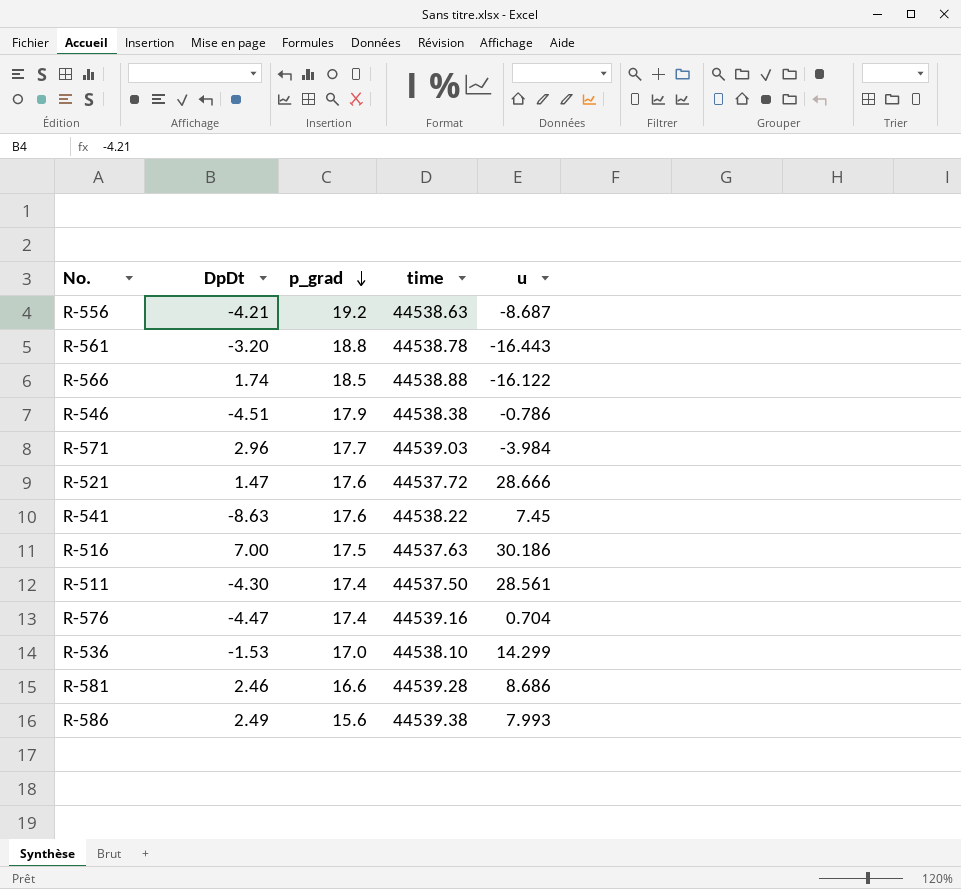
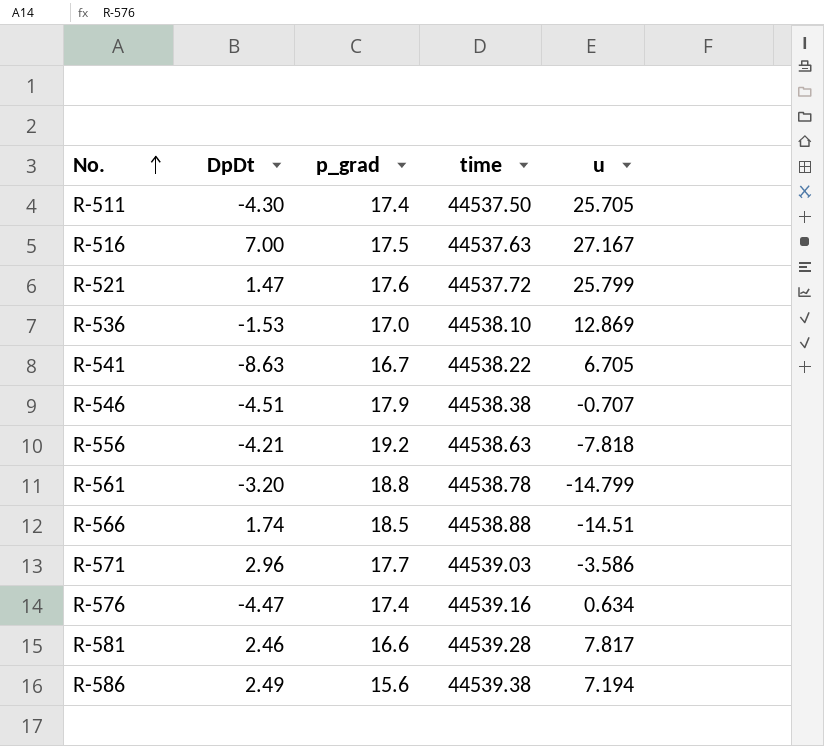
row order: p_grad descending -> No. ascending
R-511 | u: 28.561 -> 25.705
R-516 | u: 30.186 -> 27.167
R-521 | u: 28.666 -> 25.799
R-536 | u: 14.299 -> 12.869
R-541 | p_grad: 17.6 -> 16.7
R-541 | u: 7.45 -> 6.705
R-546 | u: -0.786 -> -0.707
R-556 | u: -8.687 -> -7.818
R-561 | u: -16.443 -> -14.799
R-566 | u: -16.122 -> -14.51
R-571 | u: -3.984 -> -3.586
R-576 | u: 0.704 -> 0.634
R-581 | u: 8.686 -> 7.817
R-586 | u: 7.993 -> 7.194

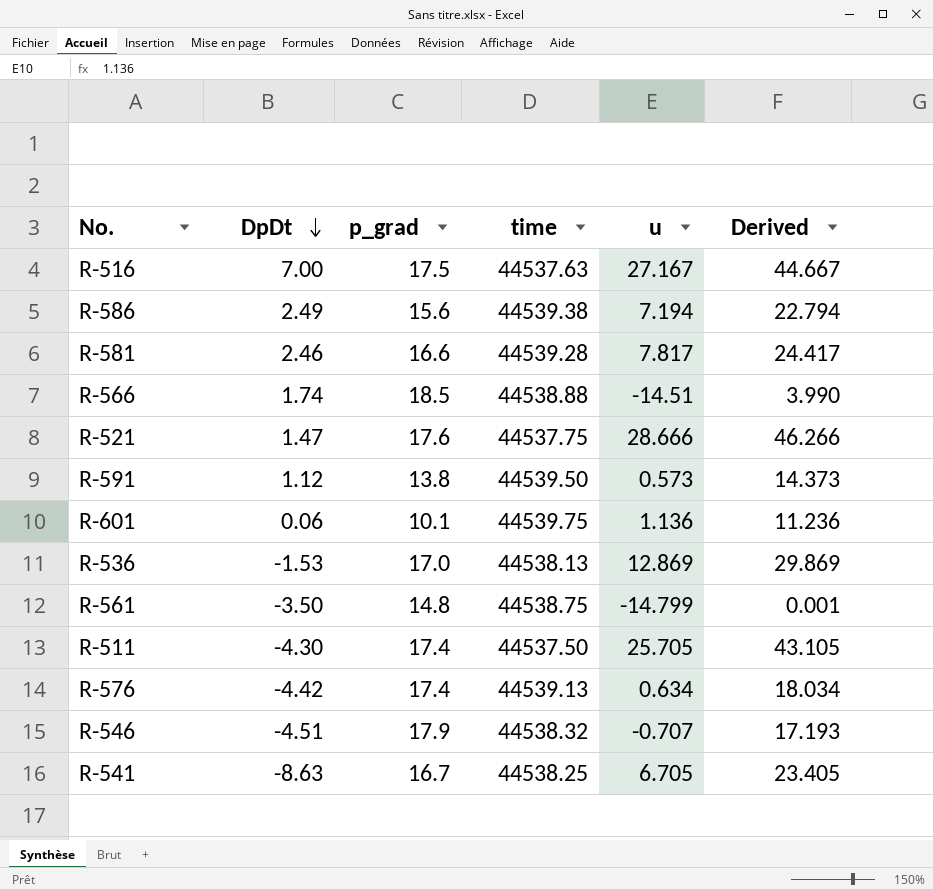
row order: No. ascending -> DpDt descending
column Derived | formula: none -> [p_grad] + [u]
row R-556: -4.21 | 19.2 | 44538.63 | -7.818 -> none
row R-571: 2.96 | 17.7 | 44539.03 | -3.586 -> none
R-521 | time: 44537.72 -> 44537.75
R-521 | u: 25.799 -> 28.666
row R-591: none -> 1.12 | 13.8 | 44539.50 | 0.573 | 14.373
row R-601: none -> 0.06 | 10.1 | 44539.75 | 1.136 | 11.236
R-536 | time: 44538.10 -> 44538.13
R-561 | DpDt: -3.20 -> -3.50
R-561 | p_grad: 18.8 -> 14.8
R-561 | time: 44538.78 -> 44538.75
R-576 | DpDt: -4.47 -> -4.42
R-576 | time: 44539.16 -> 44539.13
R-546 | time: 44538.38 -> 44538.32
R-541 | time: 44538.22 -> 44538.25

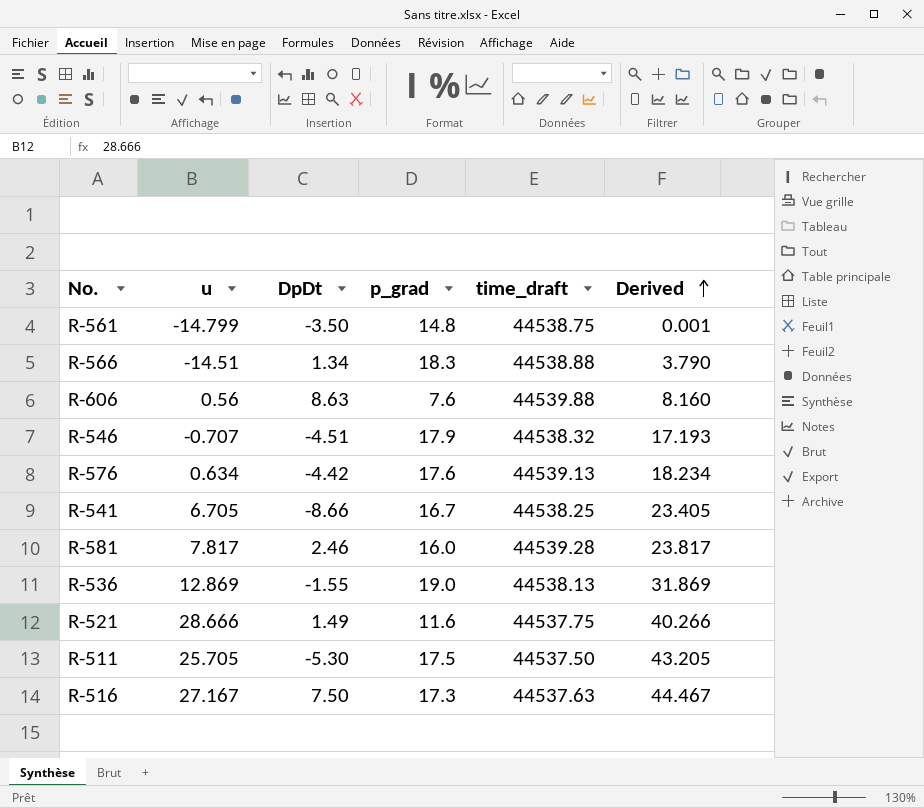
row order: DpDt descending -> Derived ascending
column u | position: 5 -> 2
column name: time -> time_draft
row R-586: 2.49 | 15.6 | 44539.38 | 7.194 | 22.794 -> none
row R-591: 1.12 | 13.8 | 44539.50 | 0.573 | 14.373 -> none
row R-601: 0.06 | 10.1 | 44539.75 | 1.136 | 11.236 -> none
R-566 | DpDt: 1.74 -> 1.34
R-566 | p_grad: 18.5 -> 18.3
R-566 | Derived: 3.990 -> 3.790
row R-606: none -> 0.56 | 8.63 | 7.6 | 44539.88 | 8.160
R-576 | p_grad: 17.4 -> 17.6
R-576 | Derived: 18.034 -> 18.234
R-541 | DpDt: -8.63 -> -8.66
R-581 | p_grad: 16.6 -> 16.0
R-581 | Derived: 24.417 -> 23.817
R-536 | DpDt: -1.53 -> -1.55
R-536 | p_grad: 17.0 -> 19.0
R-536 | Derived: 29.869 -> 31.869
R-521 | DpDt: 1.47 -> 1.49
R-521 | p_grad: 17.6 -> 11.6
R-521 | Derived: 46.266 -> 40.266
R-511 | DpDt: -4.30 -> -5.30
R-511 | p_grad: 17.4 -> 17.5
R-511 | Derived: 43.105 -> 43.205
R-516 | DpDt: 7.00 -> 7.50
R-516 | p_grad: 17.5 -> 17.3
R-516 | Derived: 44.667 -> 44.467

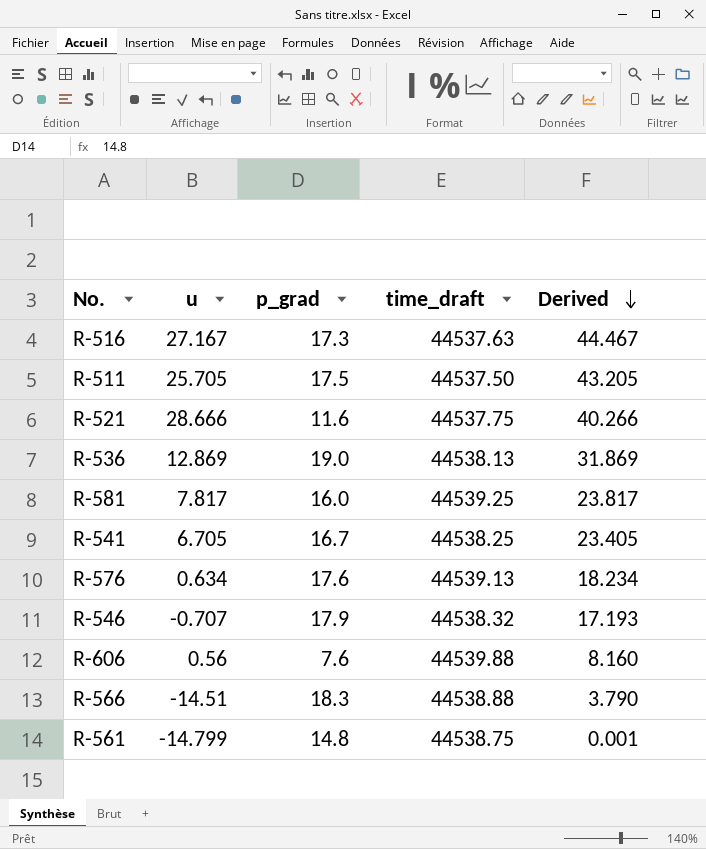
row order: Derived ascending -> Derived descending
column DpDt | position: 3 -> none
R-581 | time_draft: 44539.28 -> 44539.25

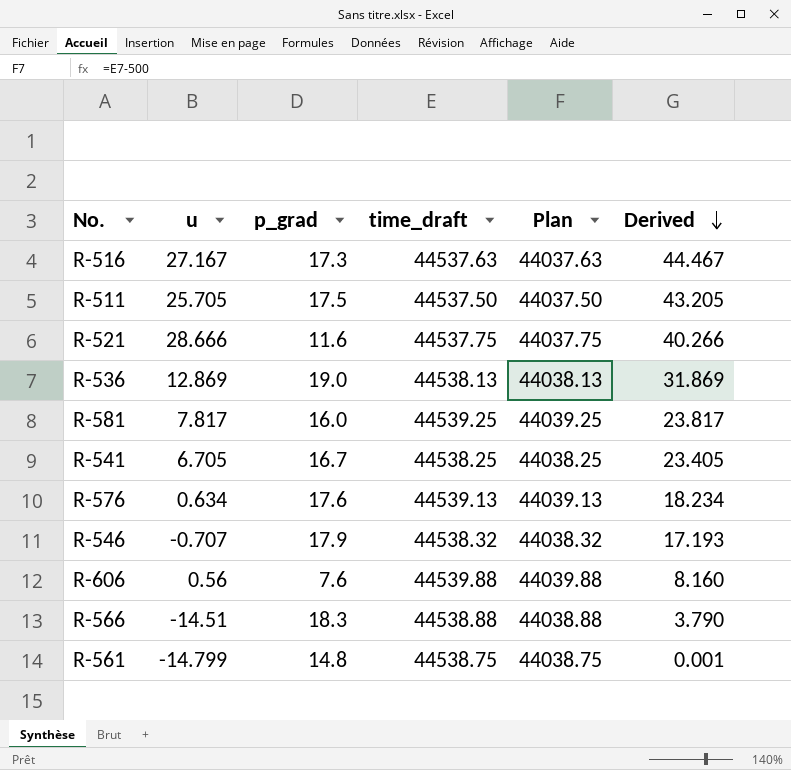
column Plan | formula: none -> [time_draft] - 500

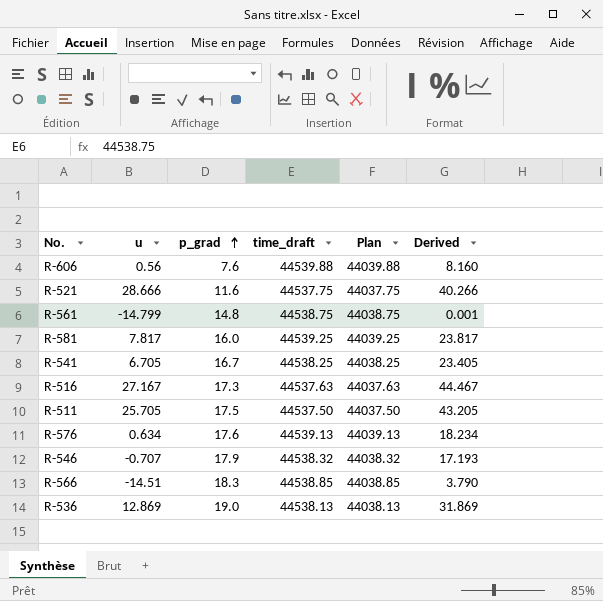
row order: Derived descending -> p_grad ascending
R-566 | time_draft: 44538.88 -> 44538.85
R-566 | Plan: 44038.88 -> 44038.85

